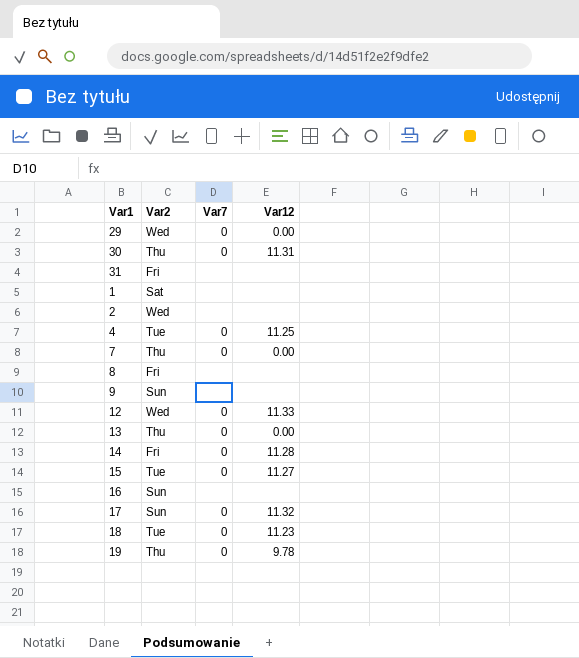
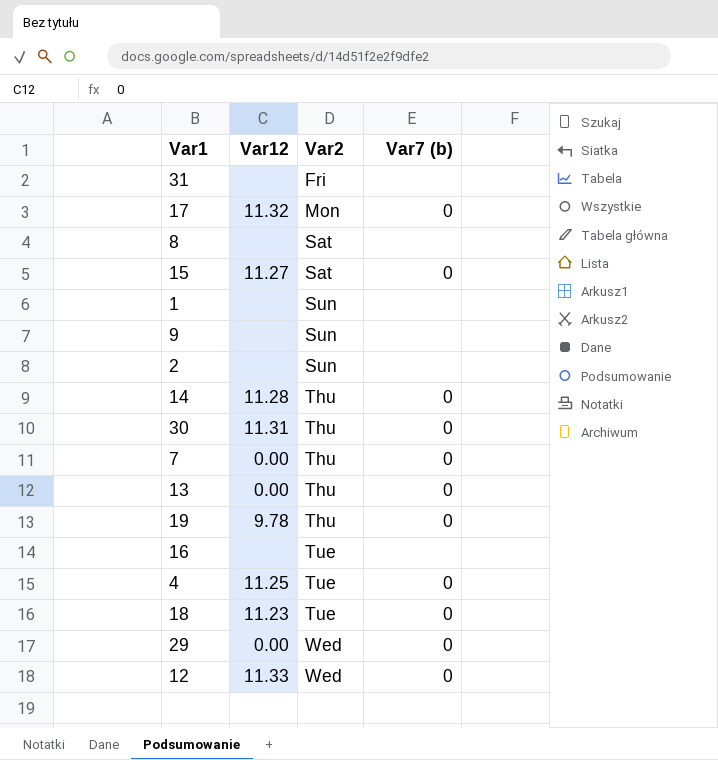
row order: none -> Var2 ascending
column Var12 | position: 4 -> 2
column name: Var7 -> Var7 (b)
17 | Var2: Sun -> Mon
8 | Var2: Fri -> Sat
15 | Var2: Tue -> Sat
1 | Var2: Sat -> Sun
2 | Var2: Wed -> Sun
14 | Var2: Fri -> Thu
16 | Var2: Sun -> Tue

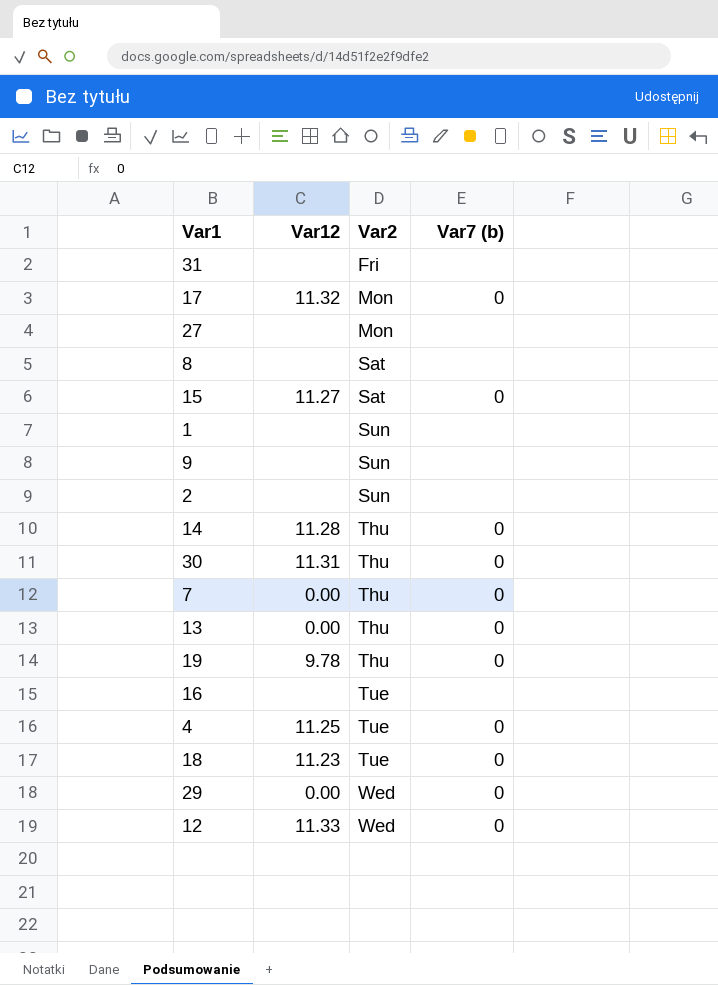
row 27: none -> none | Mon | none

